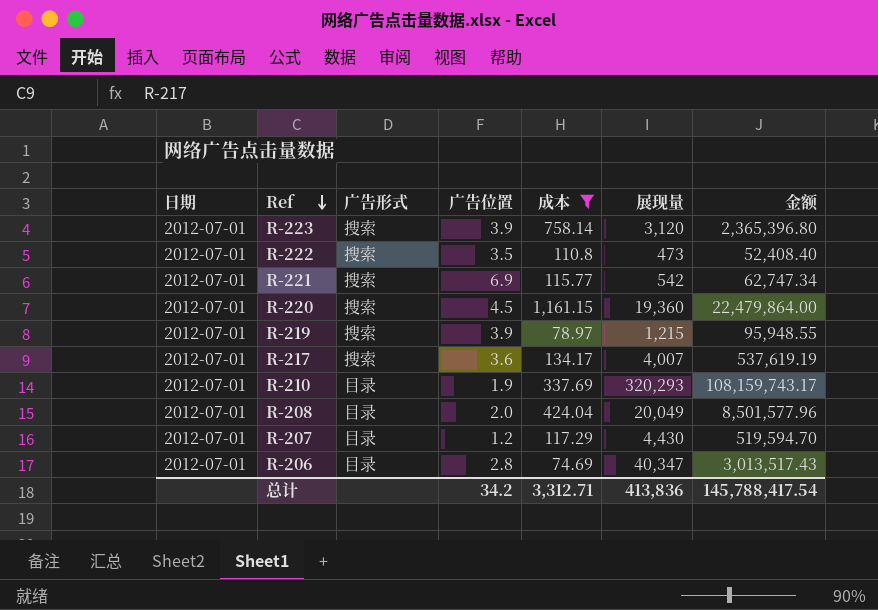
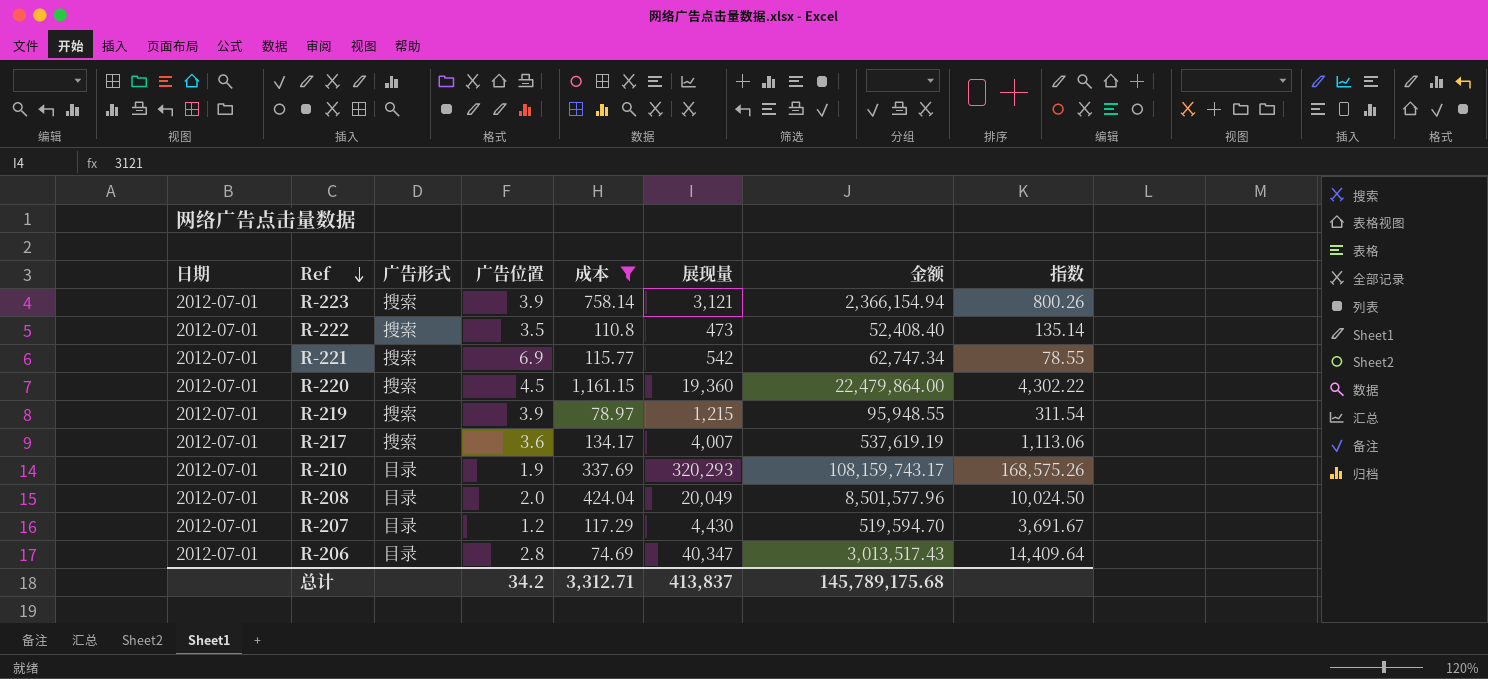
column 指数 | formula: none -> [展现量] / [广告位置]
R-223 | 展现量: 3,120 -> 3,121
R-223 | 金额: 2,365,396.80 -> 2,366,154.94
总计 | 展现量: 413,836 -> 413,837
总计 | 金额: 145,788,417.54 -> 145,789,175.68

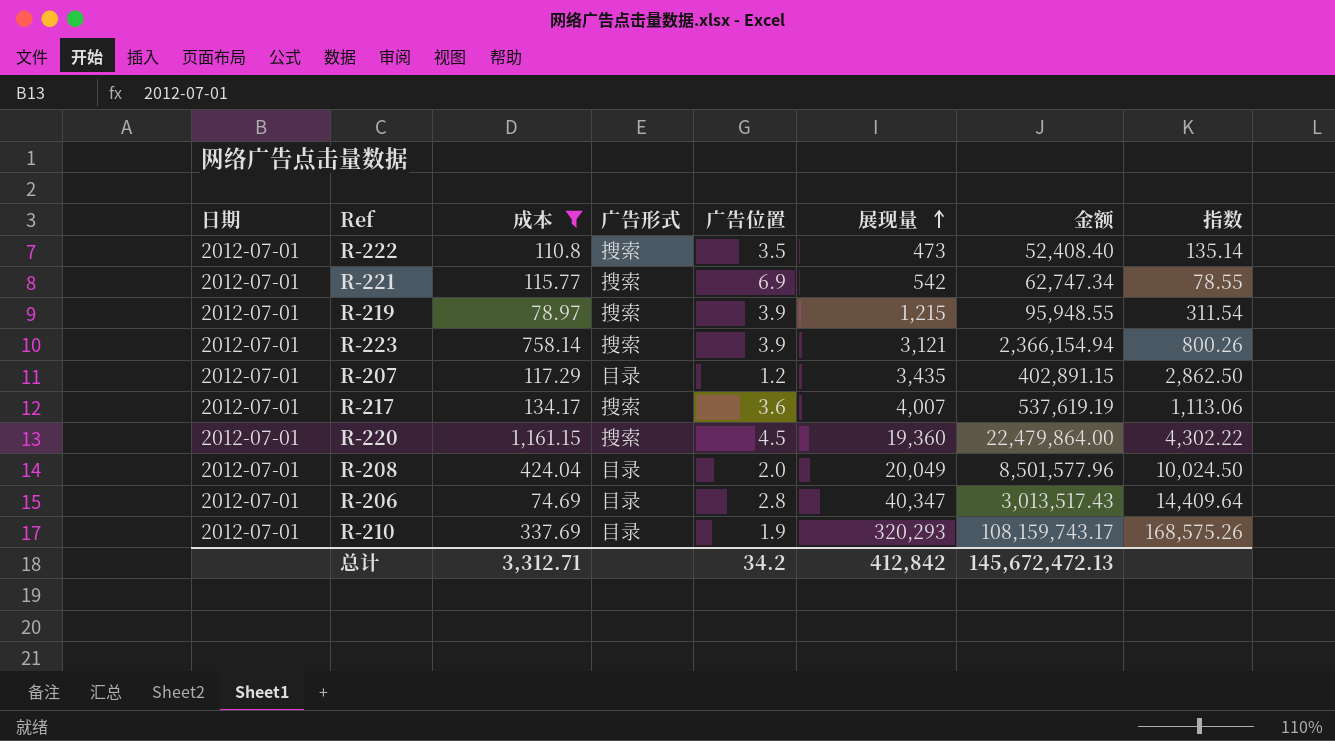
row order: Ref descending -> 展现量 ascending
column 成本 | position: 5 -> 3
R-207 | 展现量: 4,430 -> 3,435
R-207 | 金额: 519,594.70 -> 402,891.15
R-207 | 指数: 3,691.67 -> 2,862.50
总计 | 展现量: 413,837 -> 412,842
总计 | 金额: 145,789,175.68 -> 145,672,472.13

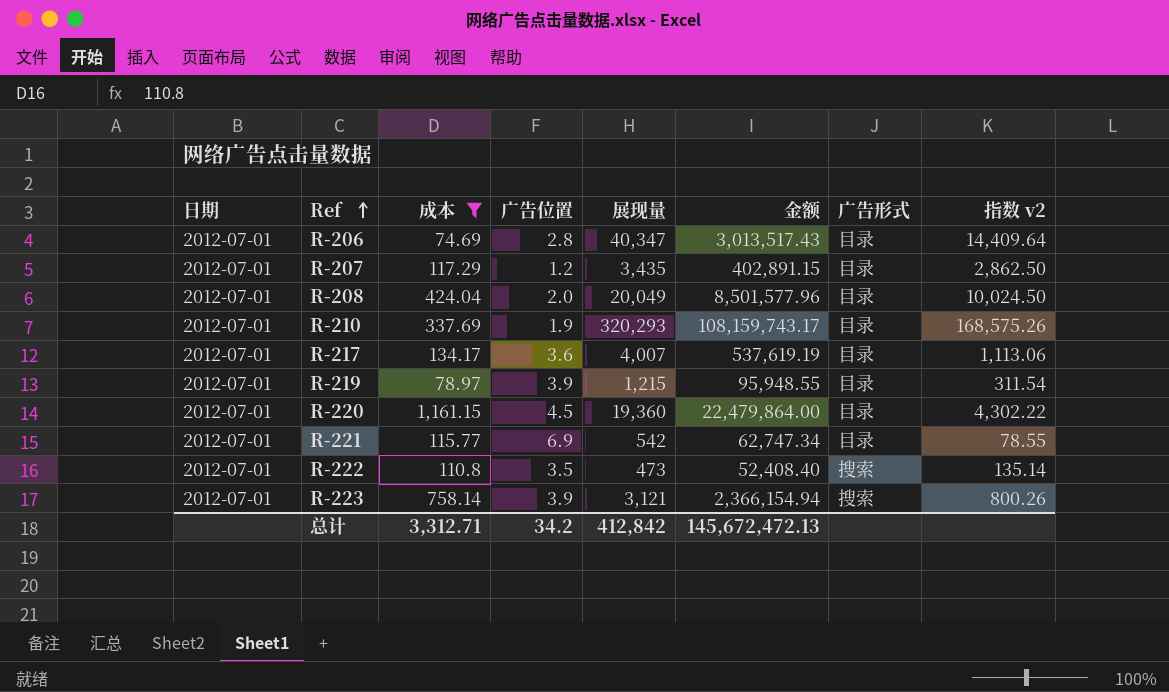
row order: 展现量 ascending -> Ref ascending
column 广告形式 | position: 4 -> 7
column name: 指数 -> 指数 v2
R-217 | 广告形式: 搜索 -> 目录
R-219 | 广告形式: 搜索 -> 目录
R-220 | 广告形式: 搜索 -> 目录
R-221 | 广告形式: 搜索 -> 目录

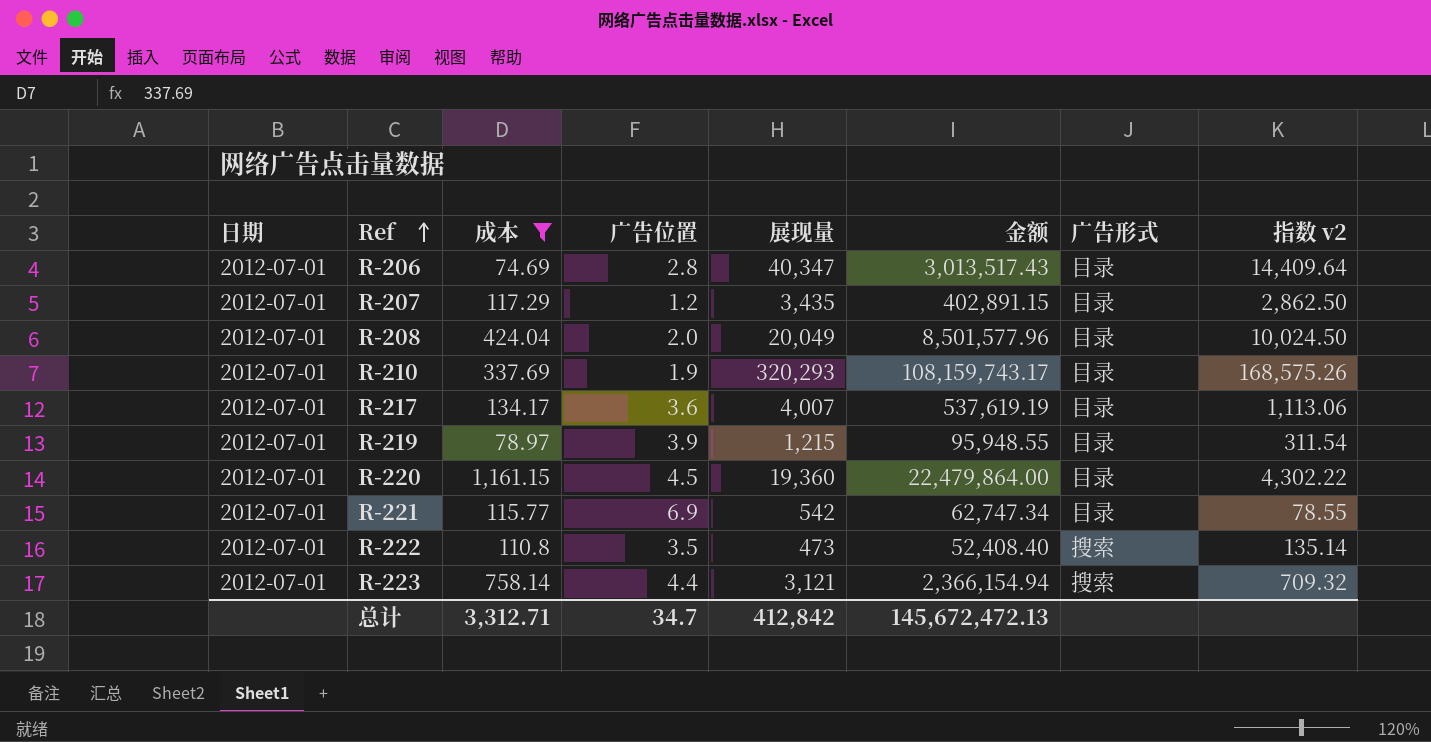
R-223 | 广告位置: 3.9 -> 4.4
R-223 | 指数 v2: 800.26 -> 709.32
总计 | 广告位置: 34.2 -> 34.7

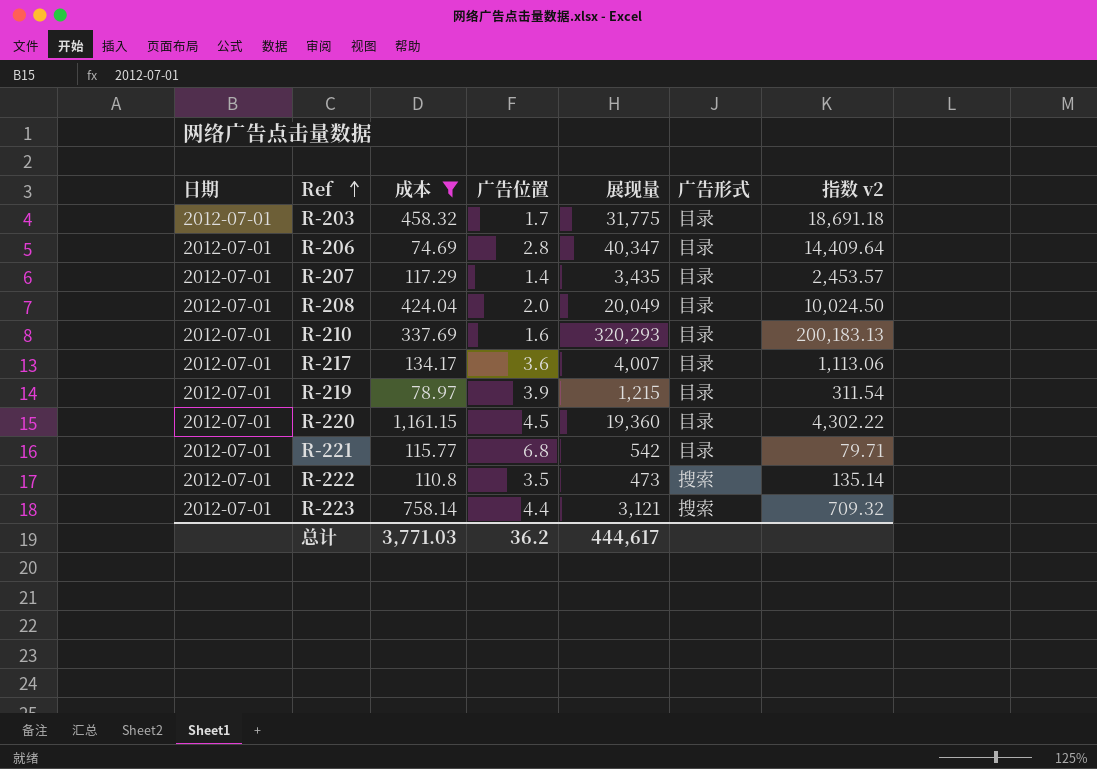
column 金额 | formula: [成本] * [展现量] -> none
row R-203: none -> 2012-07-01 | 458.32 | 1.7 | 31,775 | 目录 | 18,691.18
R-207 | 广告位置: 1.2 -> 1.4
R-207 | 指数 v2: 2,862.50 -> 2,453.57
R-210 | 广告位置: 1.9 -> 1.6
R-210 | 指数 v2: 168,575.26 -> 200,183.13
R-221 | 广告位置: 6.9 -> 6.8
R-221 | 指数 v2: 78.55 -> 79.71
总计 | 成本: 3,312.71 -> 3,771.03
总计 | 广告位置: 34.7 -> 36.2
总计 | 展现量: 412,842 -> 444,617

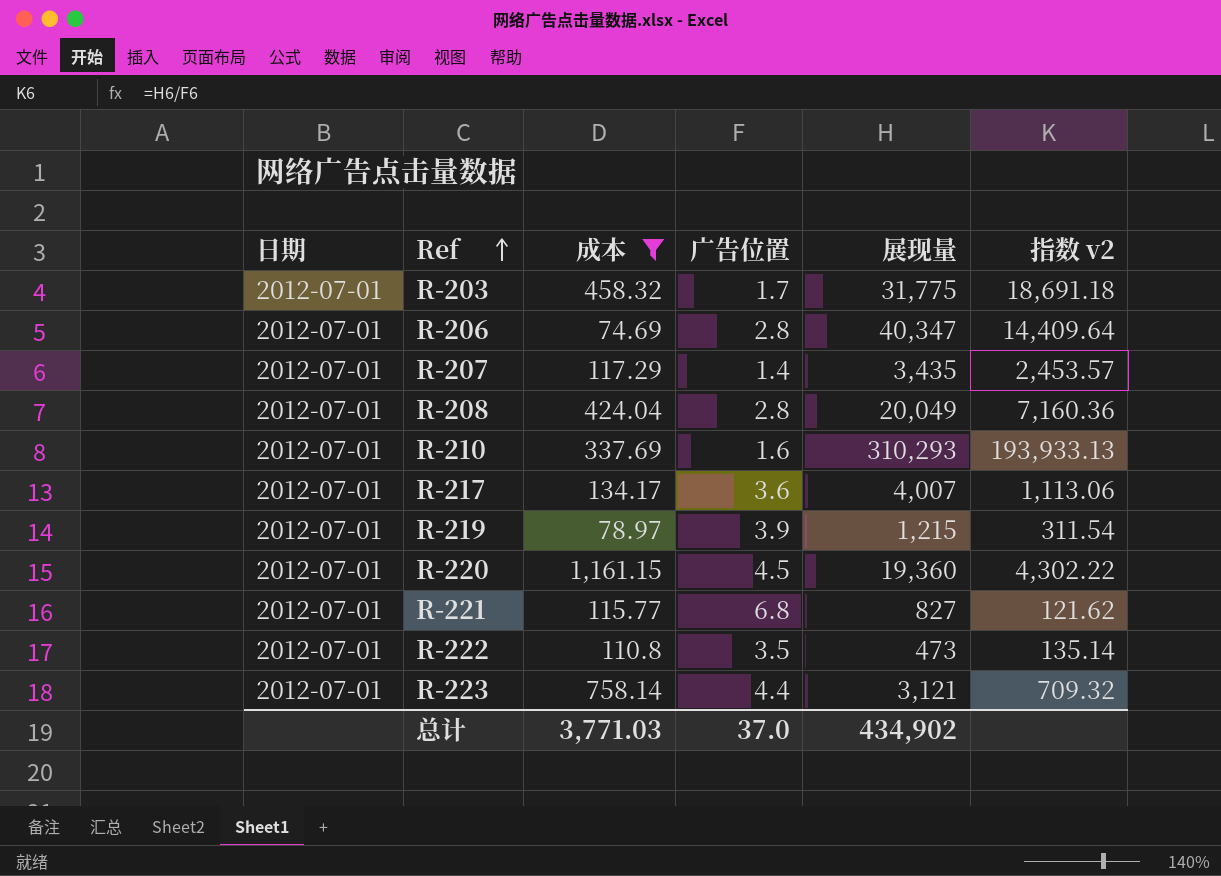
column 广告形式 | position: 6 -> none
R-208 | 广告位置: 2.0 -> 2.8
R-208 | 指数 v2: 10,024.50 -> 7,160.36
R-210 | 展现量: 320,293 -> 310,293
R-210 | 指数 v2: 200,183.13 -> 193,933.13
R-221 | 展现量: 542 -> 827
R-221 | 指数 v2: 79.71 -> 121.62
总计 | 广告位置: 36.2 -> 37.0
总计 | 展现量: 444,617 -> 434,902

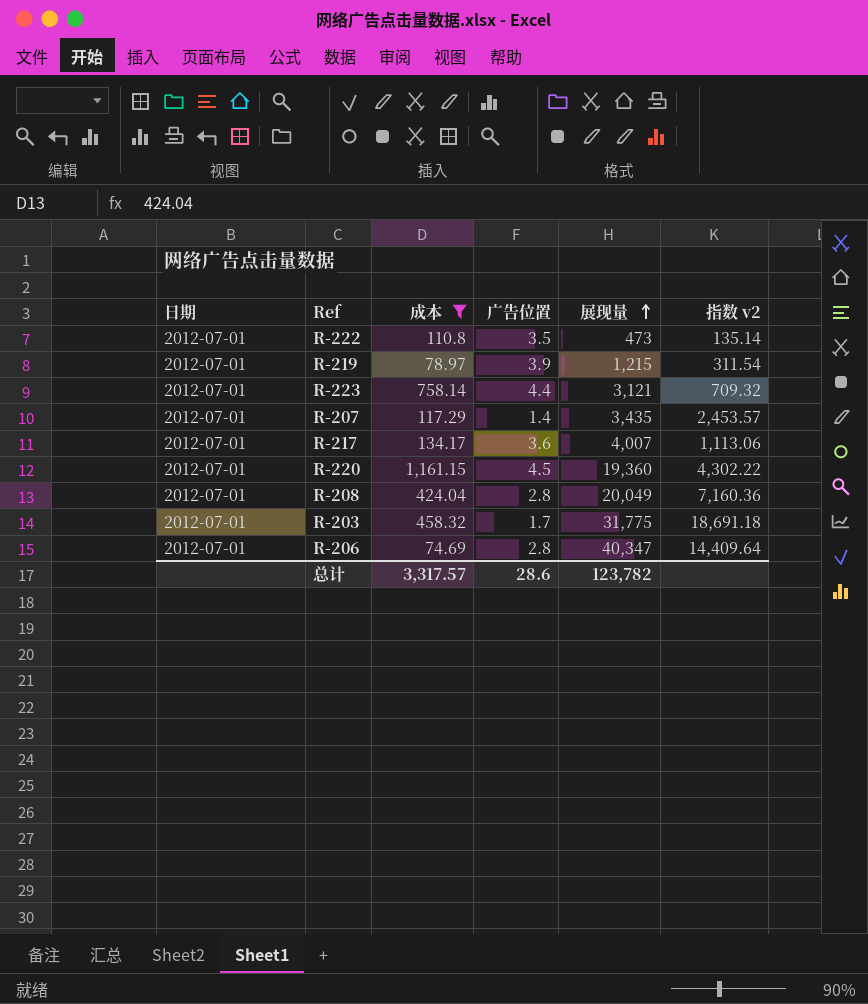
row order: Ref ascending -> 展现量 ascending
row R-210: 2012-07-01 | 337.69 | 1.6 | 310,293 | 193,933.13 -> none
row R-221: 2012-07-01 | 115.77 | 6.8 | 827 | 121.62 -> none
总计 | 成本: 3,771.03 -> 3,317.57
总计 | 广告位置: 37.0 -> 28.6
总计 | 展现量: 434,902 -> 123,782

